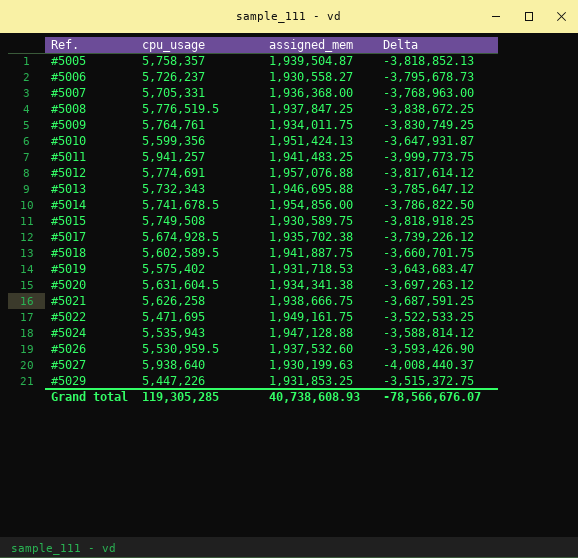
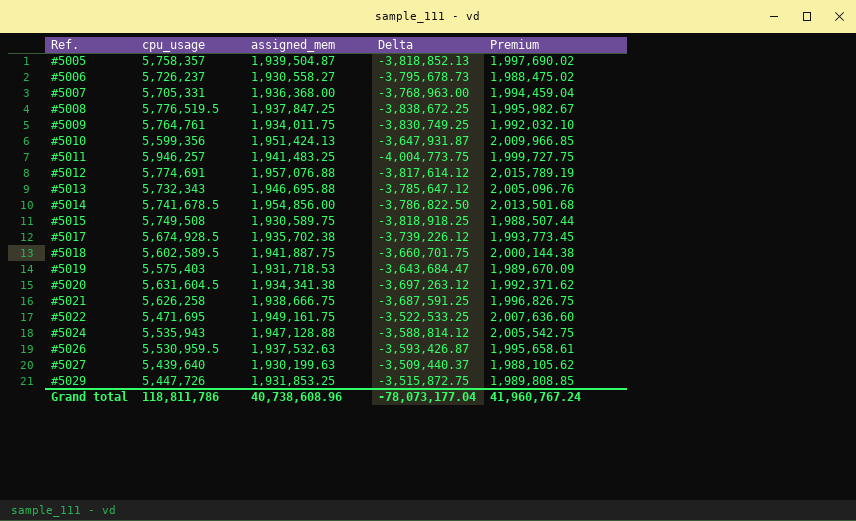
column Premium | formula: none -> [assigned_mem] * 1.03
#5011 | cpu_usage: 5,941,257 -> 5,946,257
#5011 | Delta: -3,999,773.75 -> -4,004,773.75
#5019 | cpu_usage: 5,575,402 -> 5,575,403
#5019 | Delta: -3,643,683.47 -> -3,643,684.47
#5026 | assigned_mem: 1,937,532.60 -> 1,937,532.63
#5026 | Delta: -3,593,426.90 -> -3,593,426.87
#5027 | cpu_usage: 5,938,640 -> 5,439,640
#5027 | Delta: -4,008,440.37 -> -3,509,440.37
#5029 | cpu_usage: 5,447,226 -> 5,447,726
#5029 | Delta: -3,515,372.75 -> -3,515,872.75
Grand total | cpu_usage: 119,305,285 -> 118,811,786
Grand total | assigned_mem: 40,738,608.93 -> 40,738,608.96
Grand total | Delta: -78,566,676.07 -> -78,073,177.04

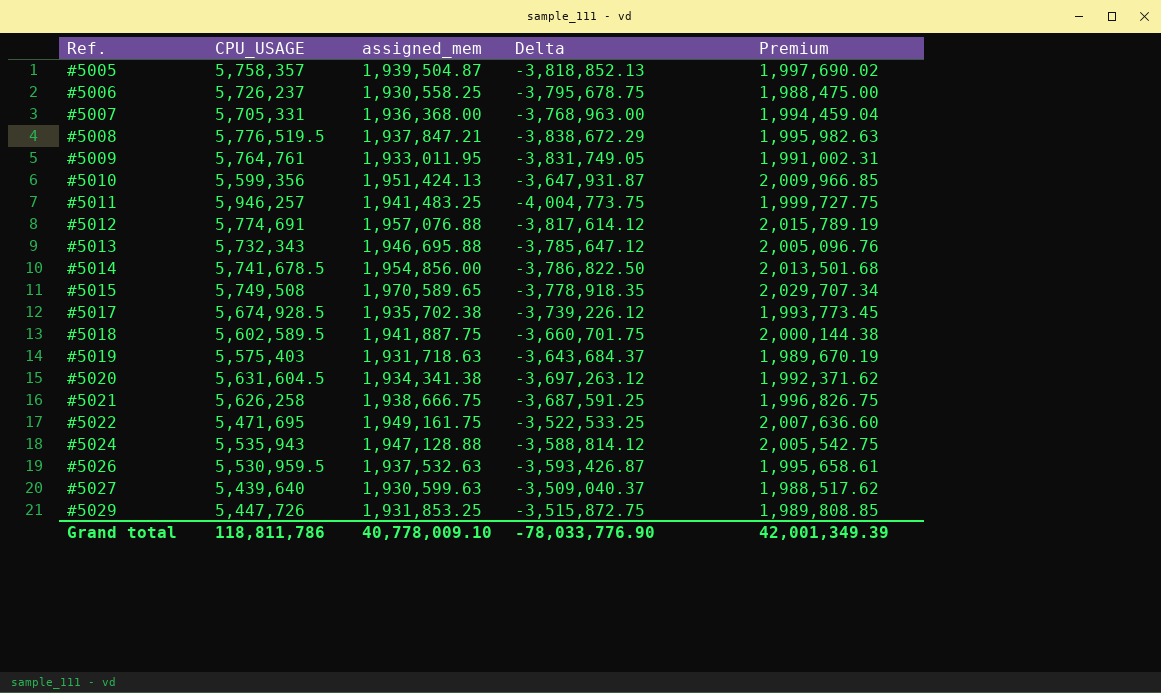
column name: cpu_usage -> CPU_USAGE
#5006 | assigned_mem: 1,930,558.27 -> 1,930,558.25
#5006 | Delta: -3,795,678.73 -> -3,795,678.75
#5006 | Premium: 1,988,475.02 -> 1,988,475.00
#5008 | assigned_mem: 1,937,847.25 -> 1,937,847.21
#5008 | Delta: -3,838,672.25 -> -3,838,672.29
#5008 | Premium: 1,995,982.67 -> 1,995,982.63
#5009 | assigned_mem: 1,934,011.75 -> 1,933,011.95
#5009 | Delta: -3,830,749.25 -> -3,831,749.05
#5009 | Premium: 1,992,032.10 -> 1,991,002.31
#5015 | assigned_mem: 1,930,589.75 -> 1,970,589.65
#5015 | Delta: -3,818,918.25 -> -3,778,918.35
#5015 | Premium: 1,988,507.44 -> 2,029,707.34
#5019 | assigned_mem: 1,931,718.53 -> 1,931,718.63
#5019 | Delta: -3,643,684.47 -> -3,643,684.37
#5019 | Premium: 1,989,670.09 -> 1,989,670.19
#5027 | assigned_mem: 1,930,199.63 -> 1,930,599.63
#5027 | Delta: -3,509,440.37 -> -3,509,040.37
#5027 | Premium: 1,988,105.62 -> 1,988,517.62
Grand total | assigned_mem: 40,738,608.96 -> 40,778,009.10
Grand total | Delta: -78,073,177.04 -> -78,033,776.90
Grand total | Premium: 41,960,767.24 -> 42,001,349.39

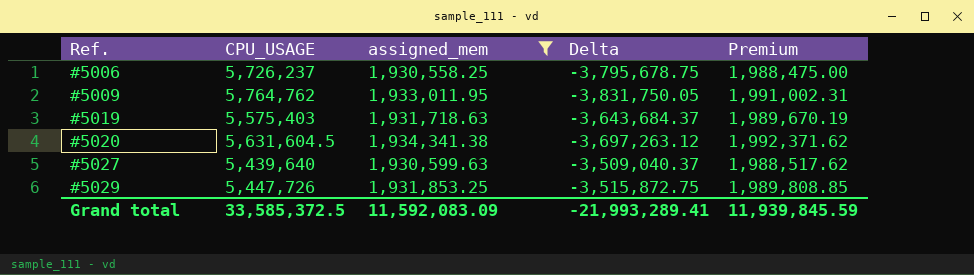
filter: none -> assigned_mem <= 1,934,341.38
#5009 | CPU_USAGE: 5,764,761 -> 5,764,762
#5009 | Delta: -3,831,749.05 -> -3,831,750.05
Grand total | CPU_USAGE: 118,811,786 -> 33,585,372.5
Grand total | assigned_mem: 40,778,009.10 -> 11,592,083.09
Grand total | Delta: -78,033,776.90 -> -21,993,289.41
Grand total | Premium: 42,001,349.39 -> 11,939,845.59

